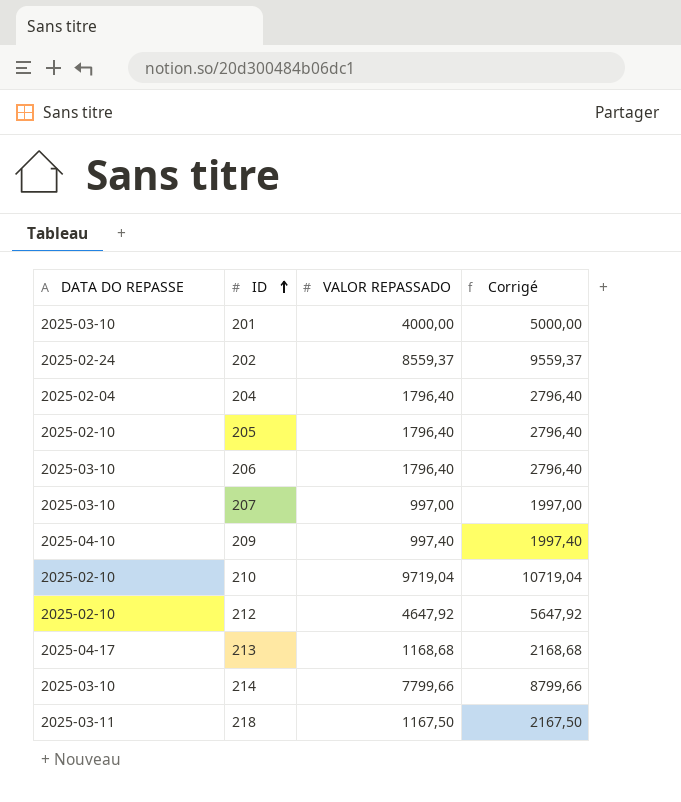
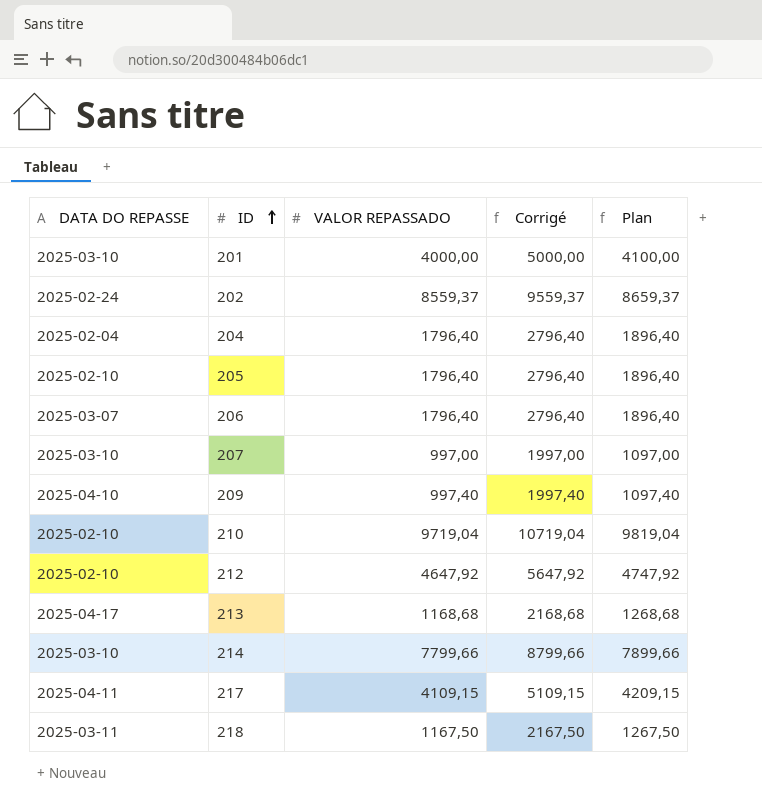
column Plan | formula: none -> [VALOR REPASSADO] + 100
206 | DATA DO REPASSE: 2025-03-10 -> 2025-03-07
row 217: none -> 2025-04-11 | 4109,15 | 5109,15 | 4209,15

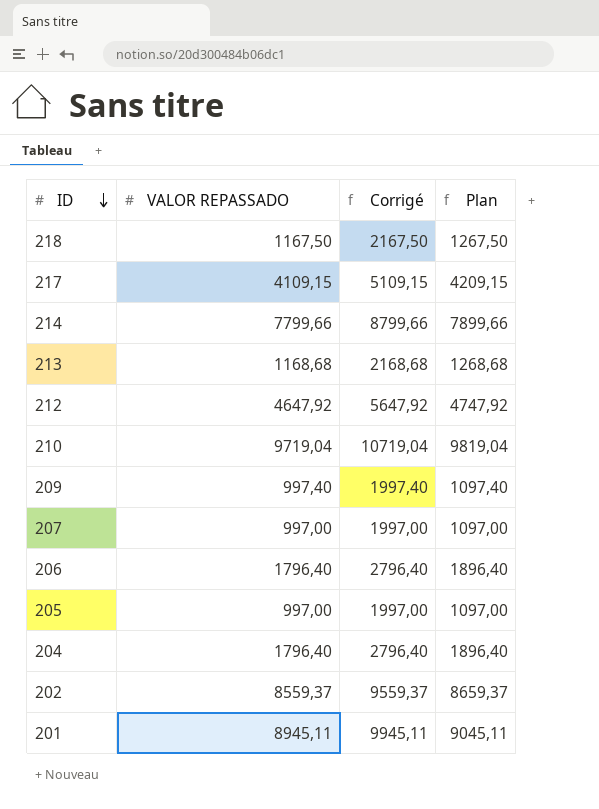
row order: ID ascending -> ID descending
column DATA DO REPASSE | position: 1 -> none
205 | VALOR REPASSADO: 1796,40 -> 997,00
205 | Corrigé: 2796,40 -> 1997,00
205 | Plan: 1896,40 -> 1097,00
201 | VALOR REPASSADO: 4000,00 -> 8945,11
201 | Corrigé: 5000,00 -> 9945,11
201 | Plan: 4100,00 -> 9045,11

